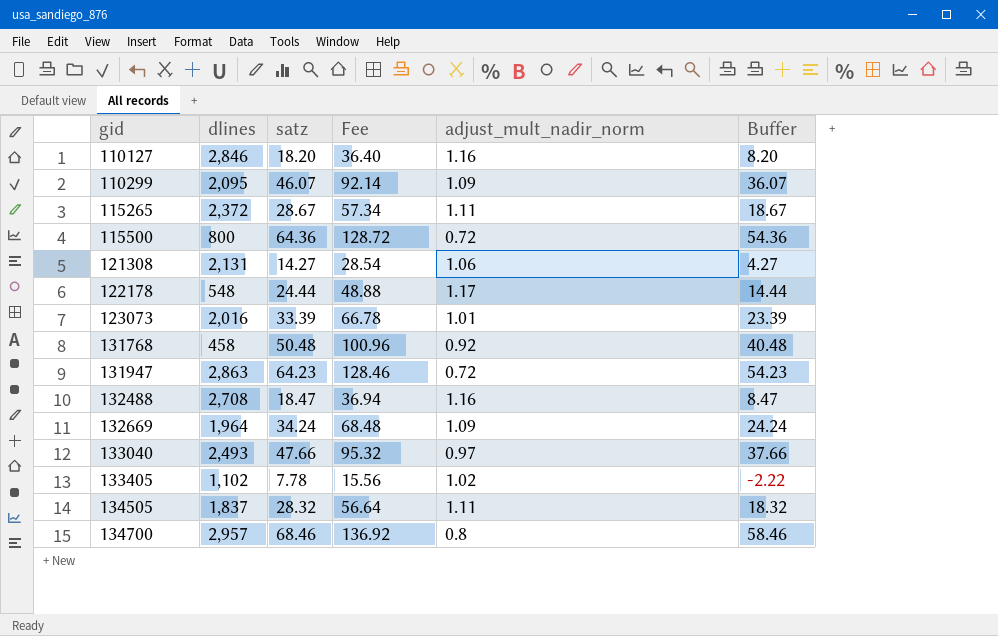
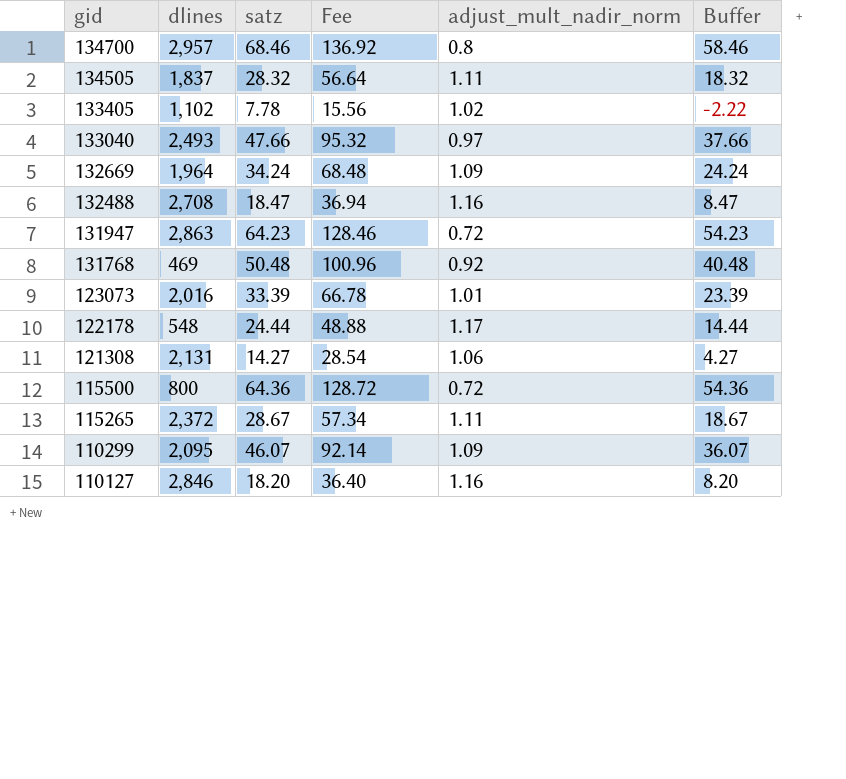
row order: gid ascending -> gid descending
131768 | dlines: 458 -> 469

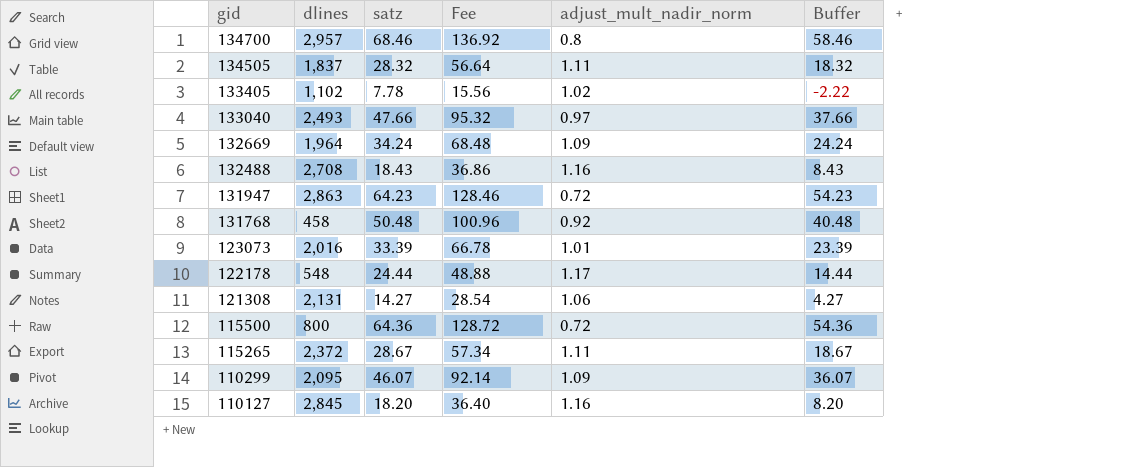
132488 | satz: 18.47 -> 18.43
132488 | Fee: 36.94 -> 36.86
132488 | Buffer: 8.47 -> 8.43
131768 | dlines: 469 -> 458
110127 | dlines: 2,846 -> 2,845

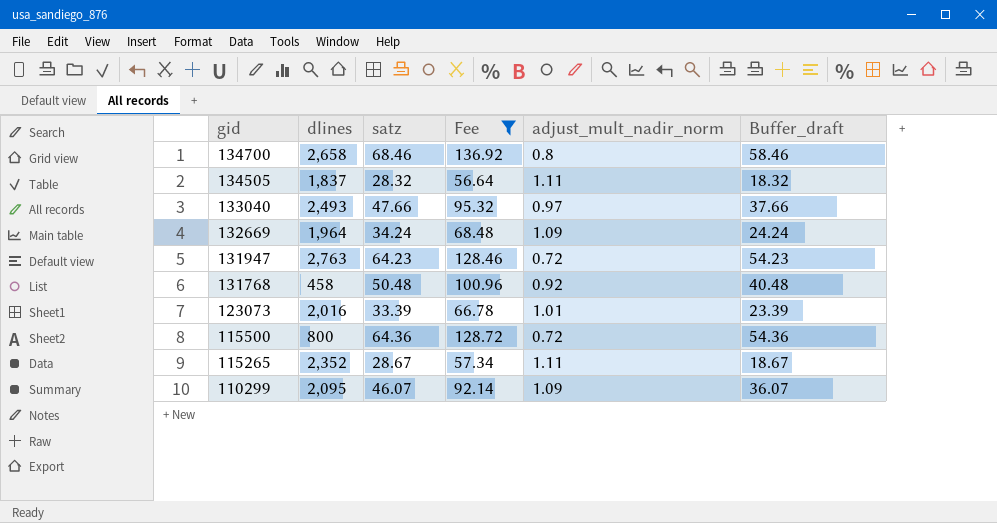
filter: none -> Fee >= 56.64
column name: Buffer -> Buffer_draft
134700 | dlines: 2,957 -> 2,658
131947 | dlines: 2,863 -> 2,763
115265 | dlines: 2,372 -> 2,352

